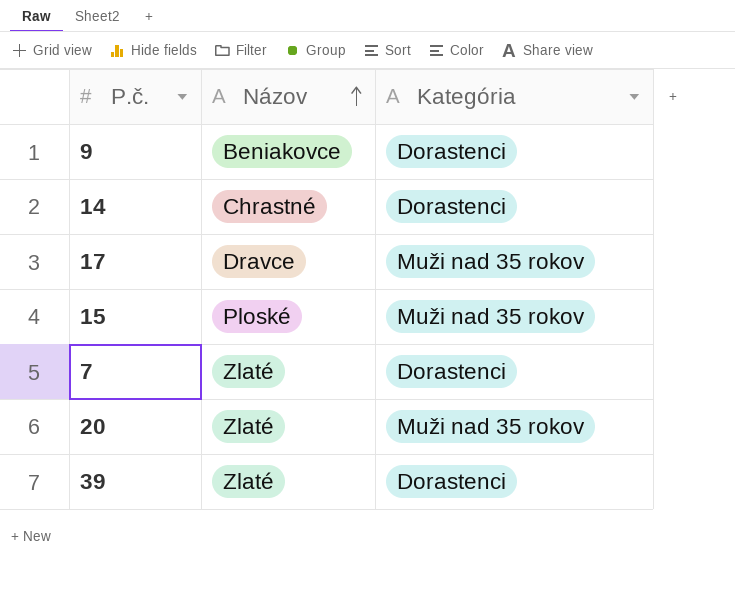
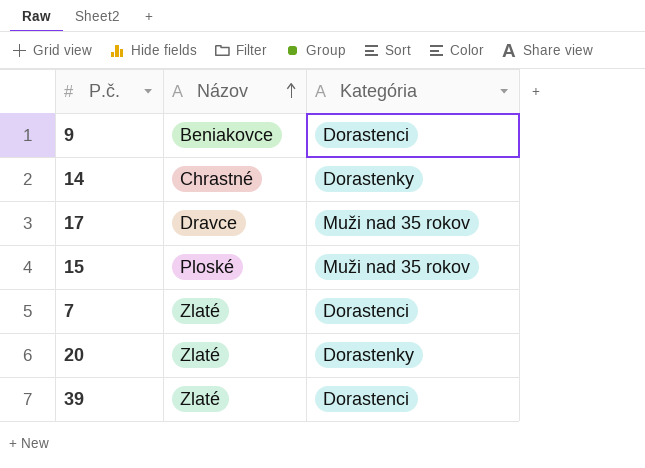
14 | Kategória: Dorastenci -> Dorastenky
20 | Kategória: Muži nad 35 rokov -> Dorastenky

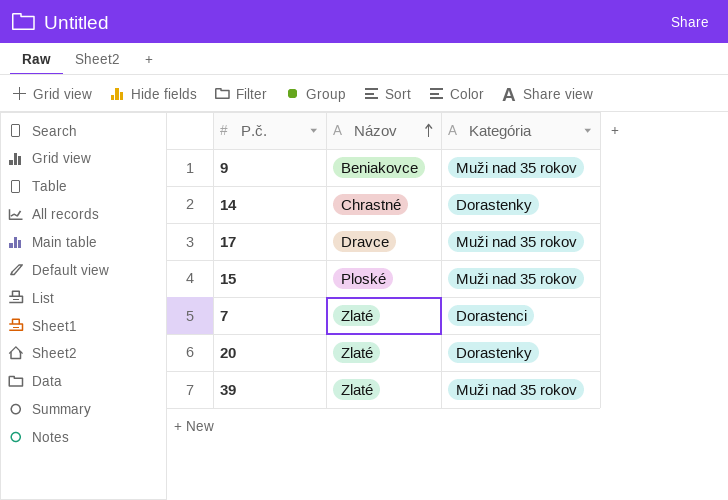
9 | Kategória: Dorastenci -> Muži nad 35 rokov
39 | Kategória: Dorastenci -> Muži nad 35 rokov

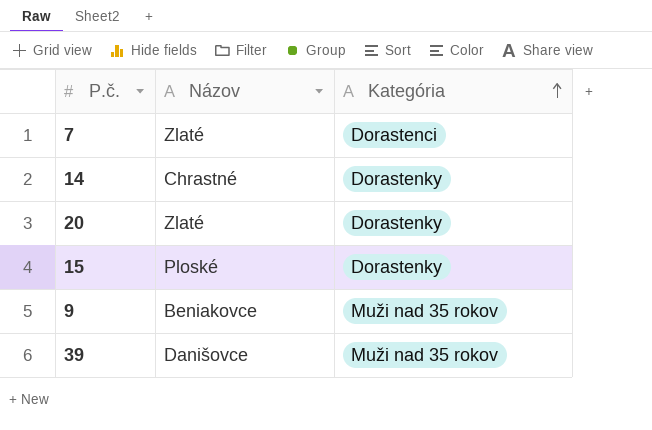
row order: Názov ascending -> Kategória ascending
row 17: Dravce | Muži nad 35 rokov -> none
15 | Kategória: Muži nad 35 rokov -> Dorastenky
39 | Názov: Zlaté -> Danišovce

